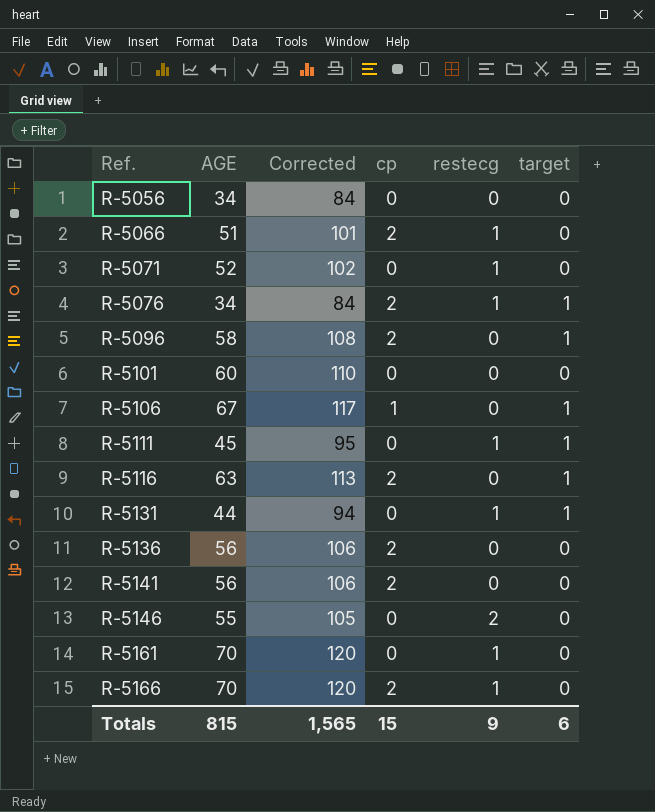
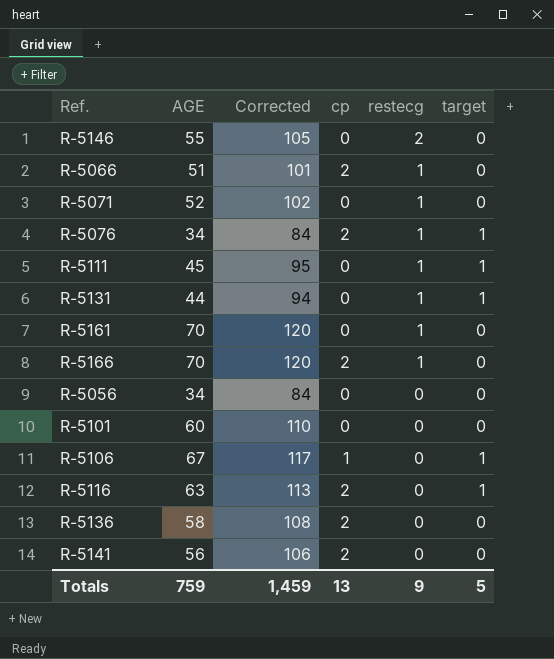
row order: Ref. ascending -> restecg descending
row R-5096: 58 | 108 | 2 | 0 | 1 -> none
R-5136 | AGE: 56 -> 58
R-5136 | Corrected: 106 -> 108
Totals | AGE: 815 -> 759
Totals | Corrected: 1,565 -> 1,459
Totals | cp: 15 -> 13
Totals | target: 6 -> 5

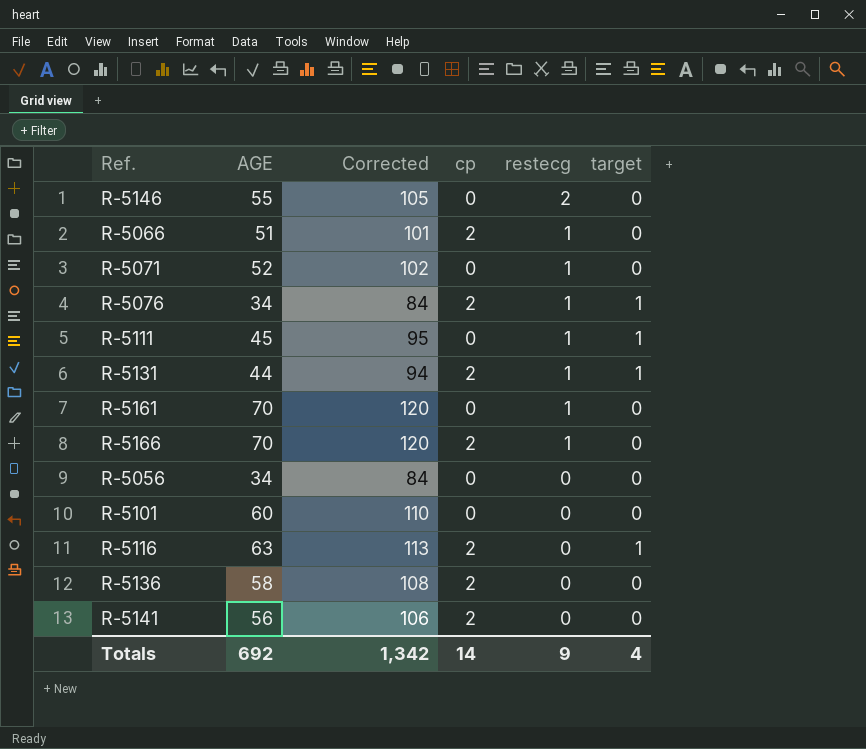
row R-5106: 67 | 117 | 1 | 0 | 1 -> none
R-5131 | cp: 0 -> 2
Totals | AGE: 759 -> 692
Totals | Corrected: 1,459 -> 1,342
Totals | cp: 13 -> 14
Totals | target: 5 -> 4

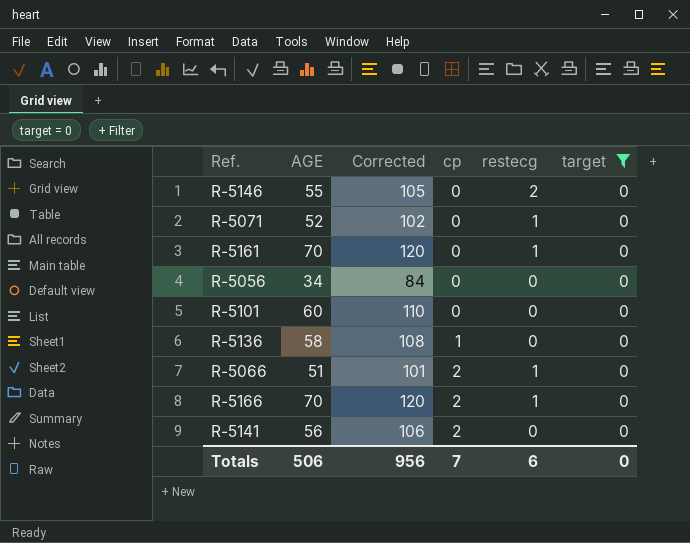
filter: none -> target = 0
row order: restecg descending -> cp ascending
R-5136 | cp: 2 -> 1
Totals | AGE: 692 -> 506
Totals | Corrected: 1,342 -> 956
Totals | cp: 14 -> 7
Totals | restecg: 9 -> 6
Totals | target: 4 -> 0

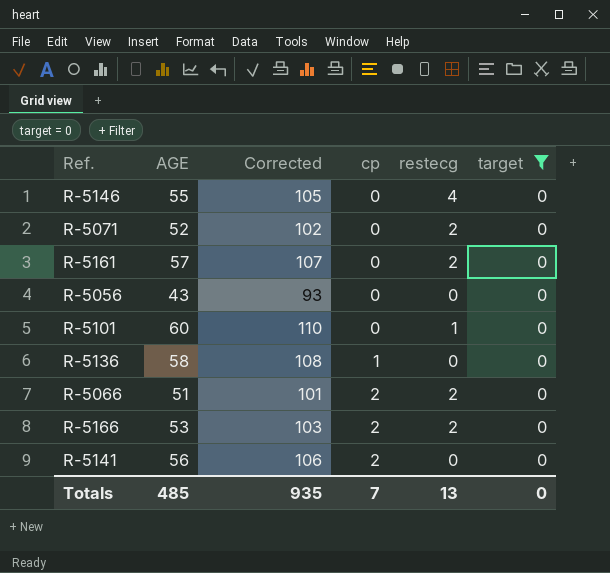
R-5146 | restecg: 2 -> 4
R-5071 | restecg: 1 -> 2
R-5161 | AGE: 70 -> 57
R-5161 | Corrected: 120 -> 107
R-5161 | restecg: 1 -> 2
R-5056 | AGE: 34 -> 43
R-5056 | Corrected: 84 -> 93
R-5101 | restecg: 0 -> 1
R-5066 | restecg: 1 -> 2
R-5166 | AGE: 70 -> 53
R-5166 | Corrected: 120 -> 103
R-5166 | restecg: 1 -> 2
Totals | AGE: 506 -> 485
Totals | Corrected: 956 -> 935
Totals | restecg: 6 -> 13

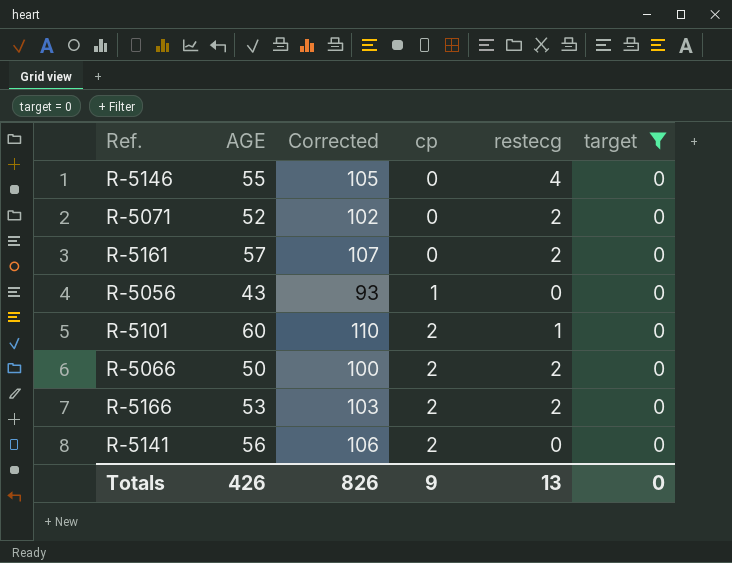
row R-5136: 58 | 108 | 1 | 0 | 0 -> none
R-5056 | cp: 0 -> 1
R-5101 | cp: 0 -> 2
R-5066 | AGE: 51 -> 50
R-5066 | Corrected: 101 -> 100
Totals | AGE: 485 -> 426
Totals | Corrected: 935 -> 826
Totals | cp: 7 -> 9

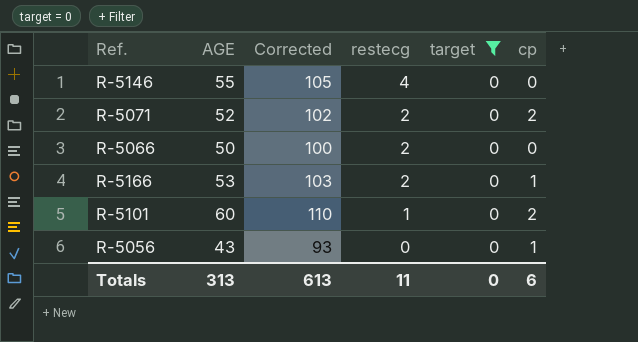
row order: cp ascending -> restecg descending
column cp | position: 4 -> 6
row R-5161: 57 | 107 | 0 | 2 | 0 -> none
row R-5141: 56 | 106 | 2 | 0 | 0 -> none
R-5071 | cp: 0 -> 2
R-5066 | cp: 2 -> 0
R-5166 | cp: 2 -> 1
Totals | AGE: 426 -> 313
Totals | Corrected: 826 -> 613
Totals | restecg: 13 -> 11
Totals | cp: 9 -> 6

